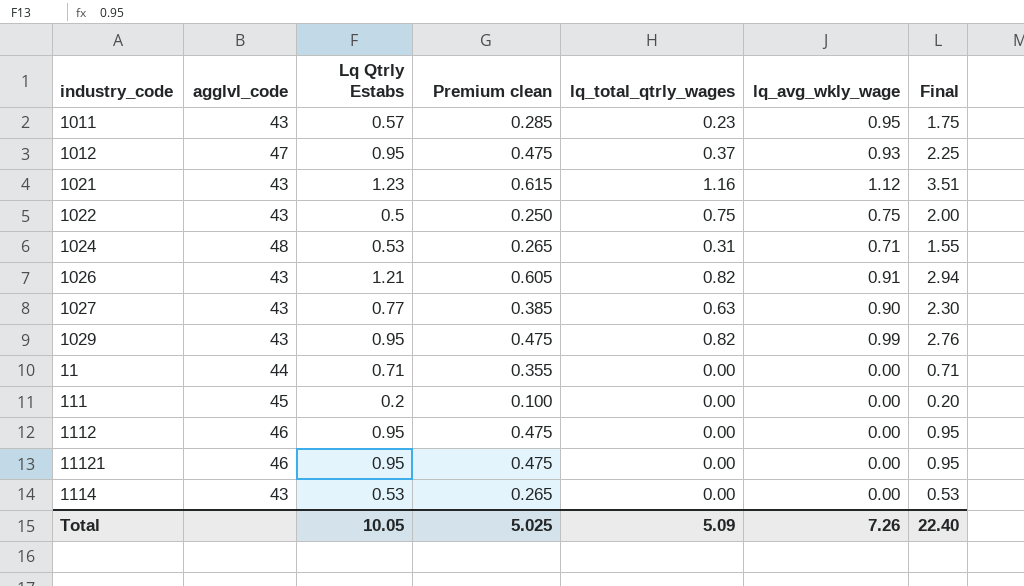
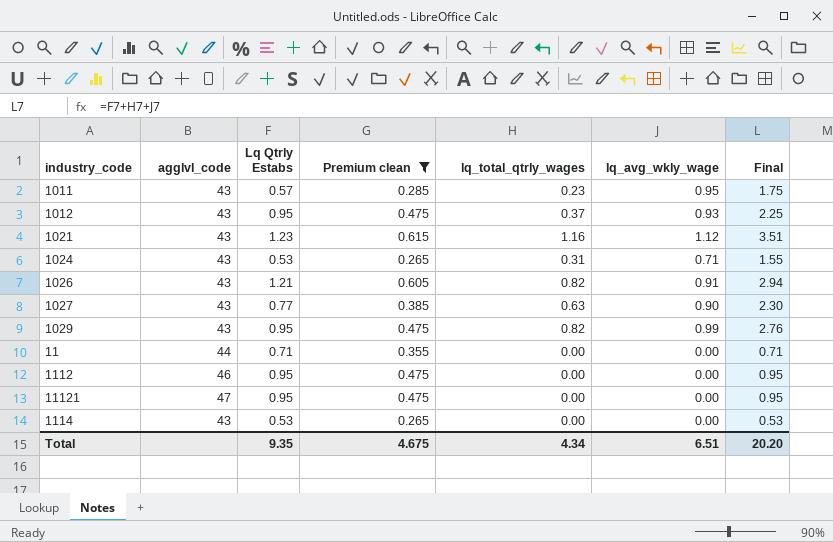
filter: none -> Premium clean >= 0.265
1012 | agglvl_code: 47 -> 43
1024 | agglvl_code: 48 -> 43
11121 | agglvl_code: 46 -> 47
Total | Lq Qtrly Estabs: 10.05 -> 9.35
Total | Premium clean: 5.025 -> 4.675
Total | lq_total_qtrly_wages: 5.09 -> 4.34
Total | lq_avg_wkly_wage: 7.26 -> 6.51
Total | Final: 22.40 -> 20.20

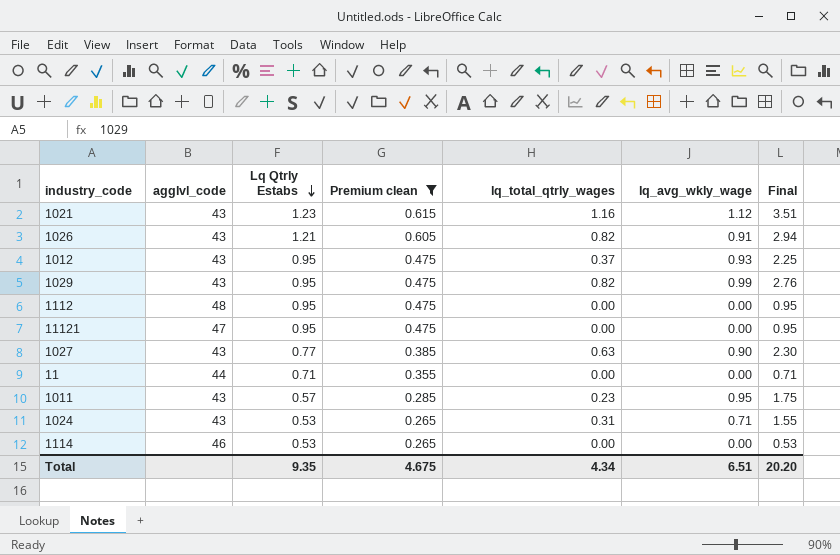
row order: none -> Lq Qtrly Estabs descending
1112 | agglvl_code: 46 -> 48
1114 | agglvl_code: 43 -> 46

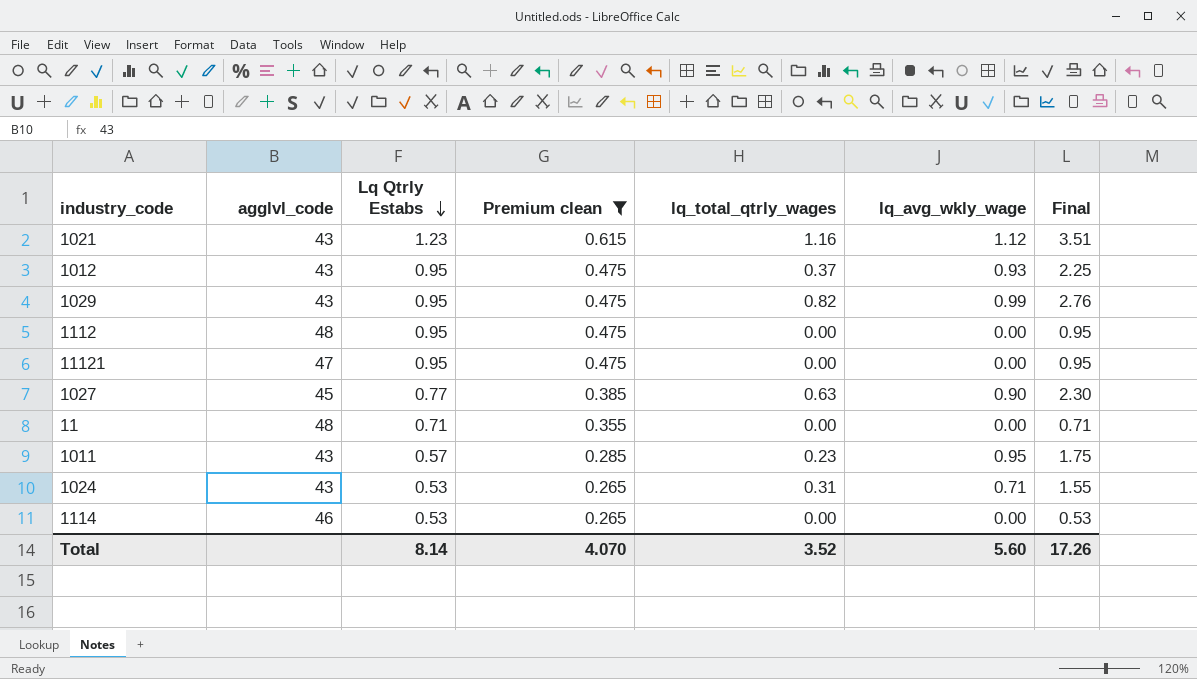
row 1026: 43 | 1.21 | 0.605 | 0.82 | 0.91 | 2.94 -> none
1027 | agglvl_code: 43 -> 45
11 | agglvl_code: 44 -> 48
Total | Lq Qtrly Estabs: 9.35 -> 8.14
Total | Premium clean: 4.675 -> 4.070
Total | lq_total_qtrly_wages: 4.34 -> 3.52
Total | lq_avg_wkly_wage: 6.51 -> 5.60
Total | Final: 20.20 -> 17.26

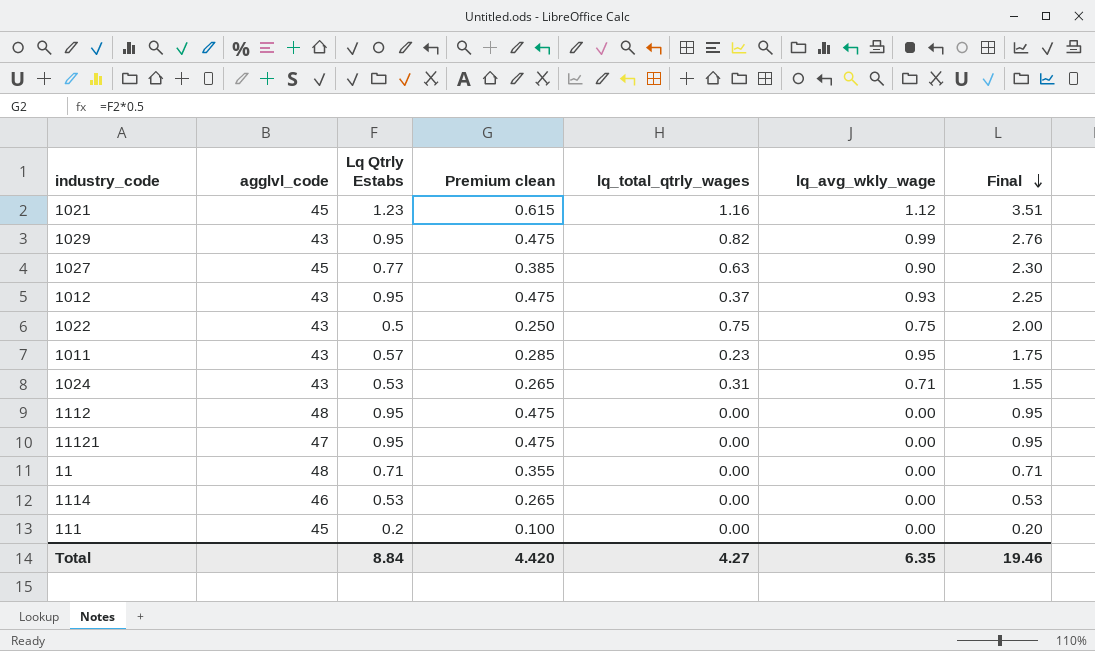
filter: Premium clean >= 0.265 -> none
row order: Lq Qtrly Estabs descending -> Final descending
1021 | agglvl_code: 43 -> 45
Total | Lq Qtrly Estabs: 8.14 -> 8.84
Total | Premium clean: 4.070 -> 4.420
Total | lq_total_qtrly_wages: 3.52 -> 4.27
Total | lq_avg_wkly_wage: 5.60 -> 6.35
Total | Final: 17.26 -> 19.46

